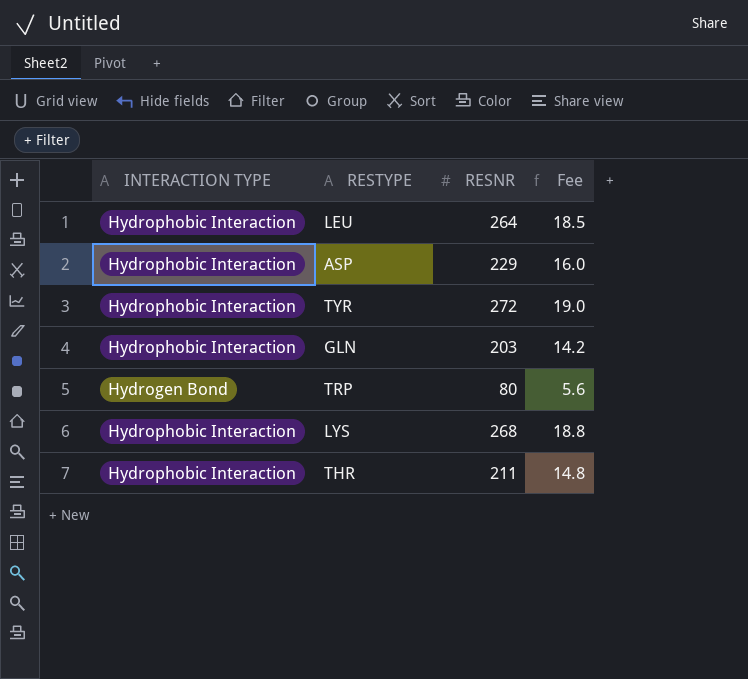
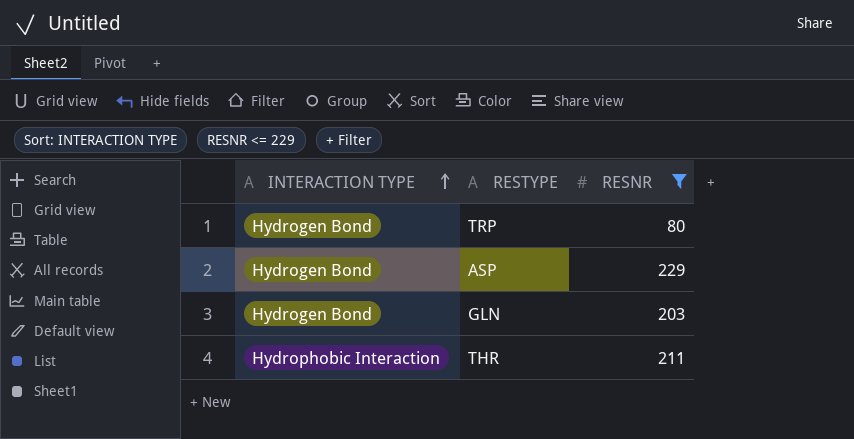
filter: none -> RESNR <= 229
row order: none -> INTERACTION TYPE ascending
column Fee | formula: [RESNR] * 0.07 -> none
ASP | INTERACTION TYPE: Hydrophobic Interaction -> Hydrogen Bond
GLN | INTERACTION TYPE: Hydrophobic Interaction -> Hydrogen Bond

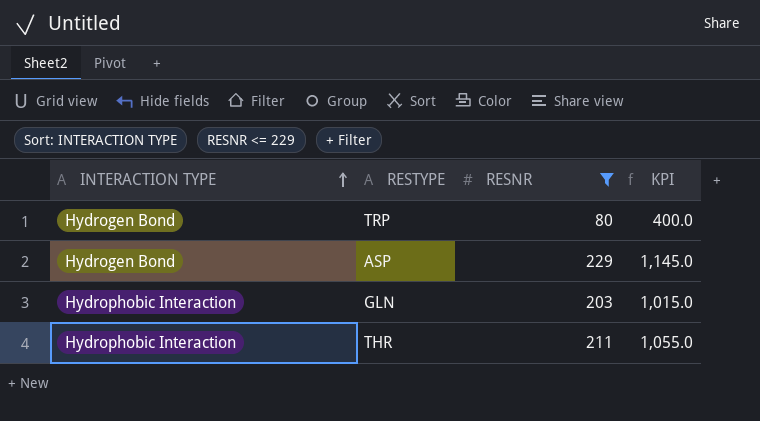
column KPI | formula: none -> [RESNR] * 5
GLN | INTERACTION TYPE: Hydrogen Bond -> Hydrophobic Interaction

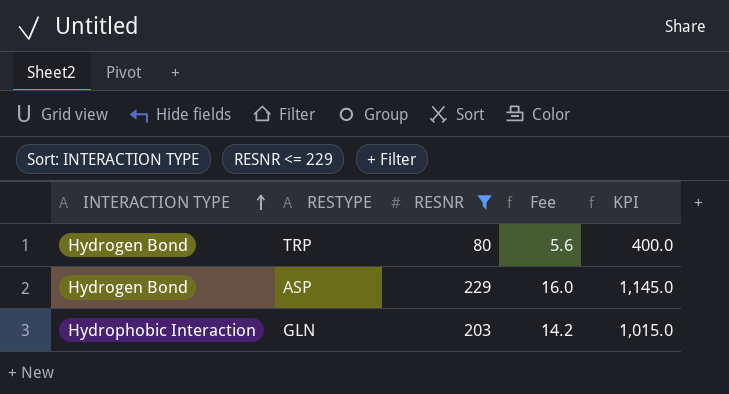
column Fee | formula: none -> [RESNR] * 0.07
row THR: Hydrophobic Interaction | 211 | 1,055.0 -> none

